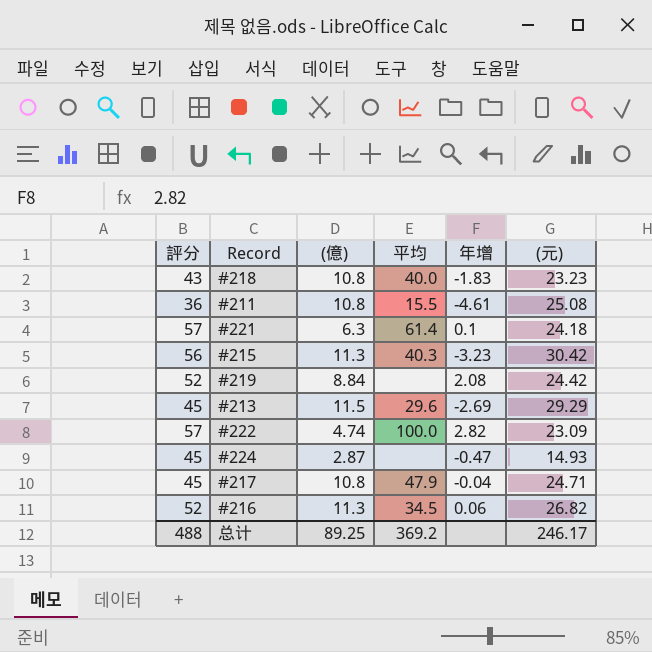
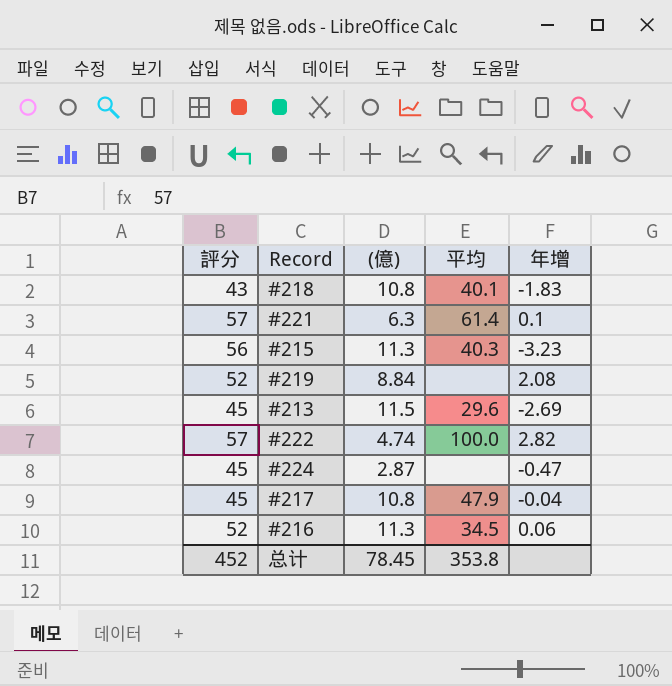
column (元) | position: 6 -> none
row #211: 36 | 10.8 | 15.5 | -4.61 | 25.08 -> none
#218 | 平均: 40.0 -> 40.1
总计 | 評分: 488 -> 452
总计 | (億): 89.25 -> 78.45
总计 | 平均: 369.2 -> 353.8

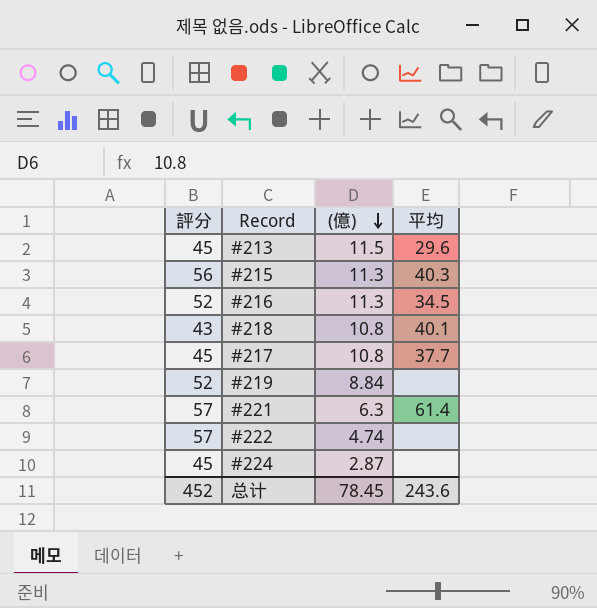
row order: none -> (億) descending
column 年增 | position: 5 -> none
#217 | 平均: 47.9 -> 37.7
#222 | 平均: 100.0 -> none
总计 | 平均: 353.8 -> 243.6

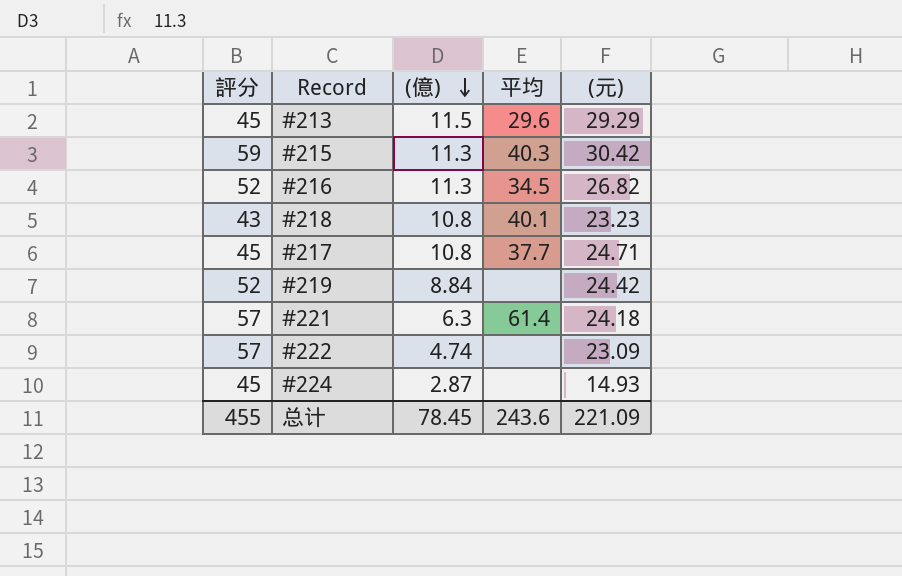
column (元) | position: none -> 5
#215 | 評分: 56 -> 59
总计 | 評分: 452 -> 455

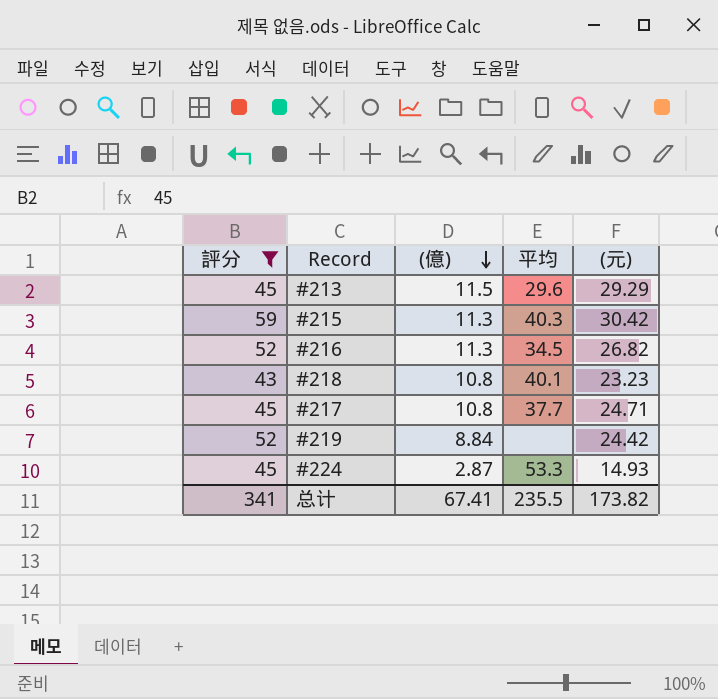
filter: none -> 評分 != 57
#224 | 平均: none -> 53.3
总计 | 評分: 455 -> 341
总计 | (億): 78.45 -> 67.41
总计 | 平均: 243.6 -> 235.5
总计 | (元): 221.09 -> 173.82

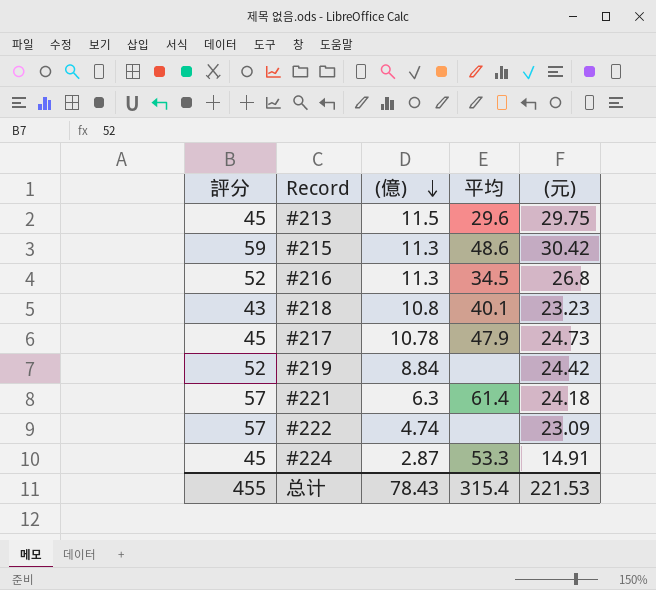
filter: 評分 != 57 -> none
#213 | (元): 29.29 -> 29.75
#215 | 平均: 40.3 -> 48.6
#216 | (元): 26.82 -> 26.8
#217 | (億): 10.8 -> 10.78
#217 | 平均: 37.7 -> 47.9
#217 | (元): 24.71 -> 24.73
#224 | (元): 14.93 -> 14.91
总计 | 評分: 341 -> 455
总计 | (億): 67.41 -> 78.43
总计 | 平均: 235.5 -> 315.4
总计 | (元): 173.82 -> 221.53

